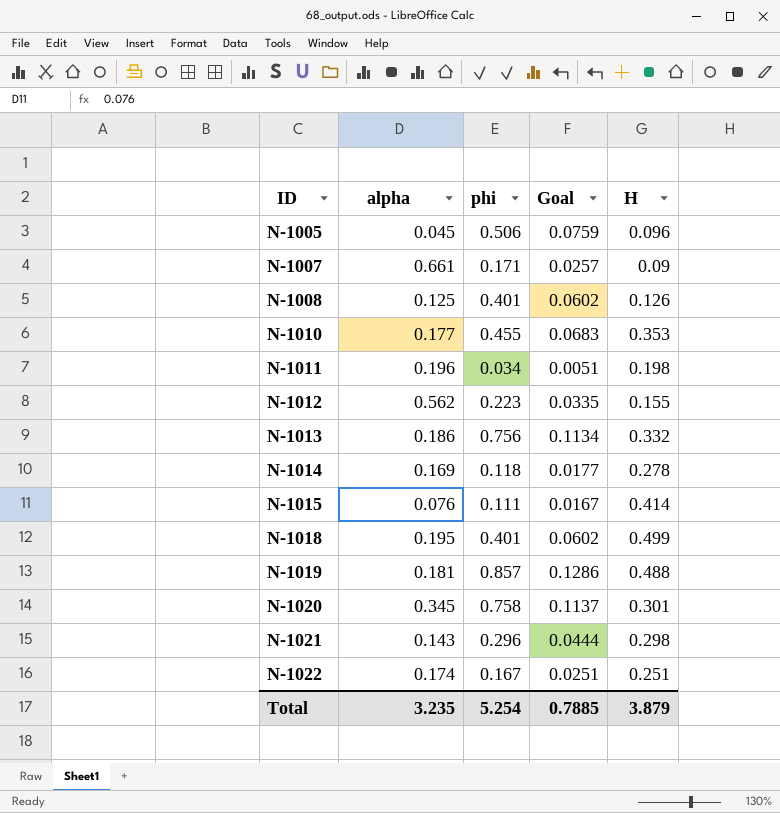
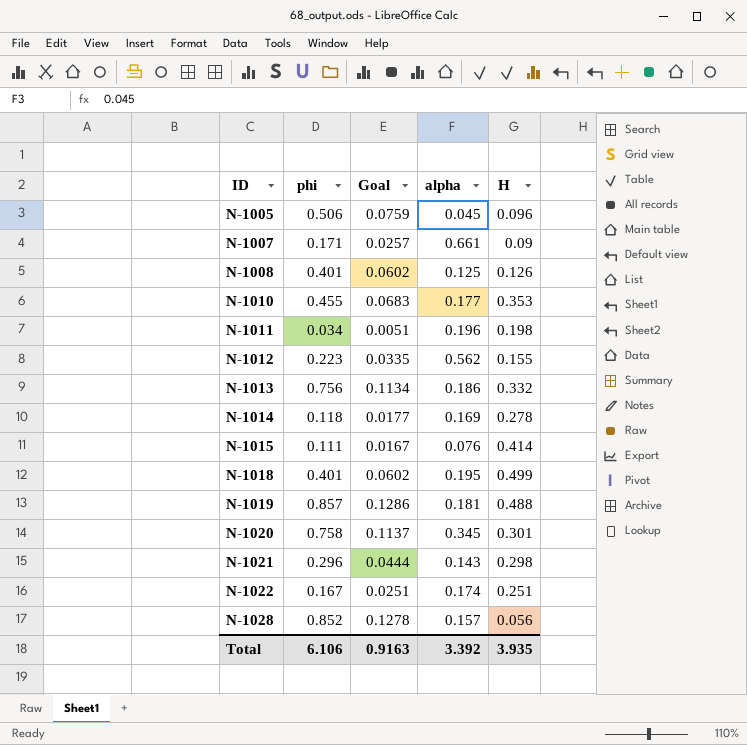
column alpha | position: 2 -> 4
row N-1028: none -> 0.852 | 0.1278 | 0.157 | 0.056
Total | phi: 5.254 -> 6.106
Total | Goal: 0.7885 -> 0.9163
Total | alpha: 3.235 -> 3.392
Total | H: 3.879 -> 3.935

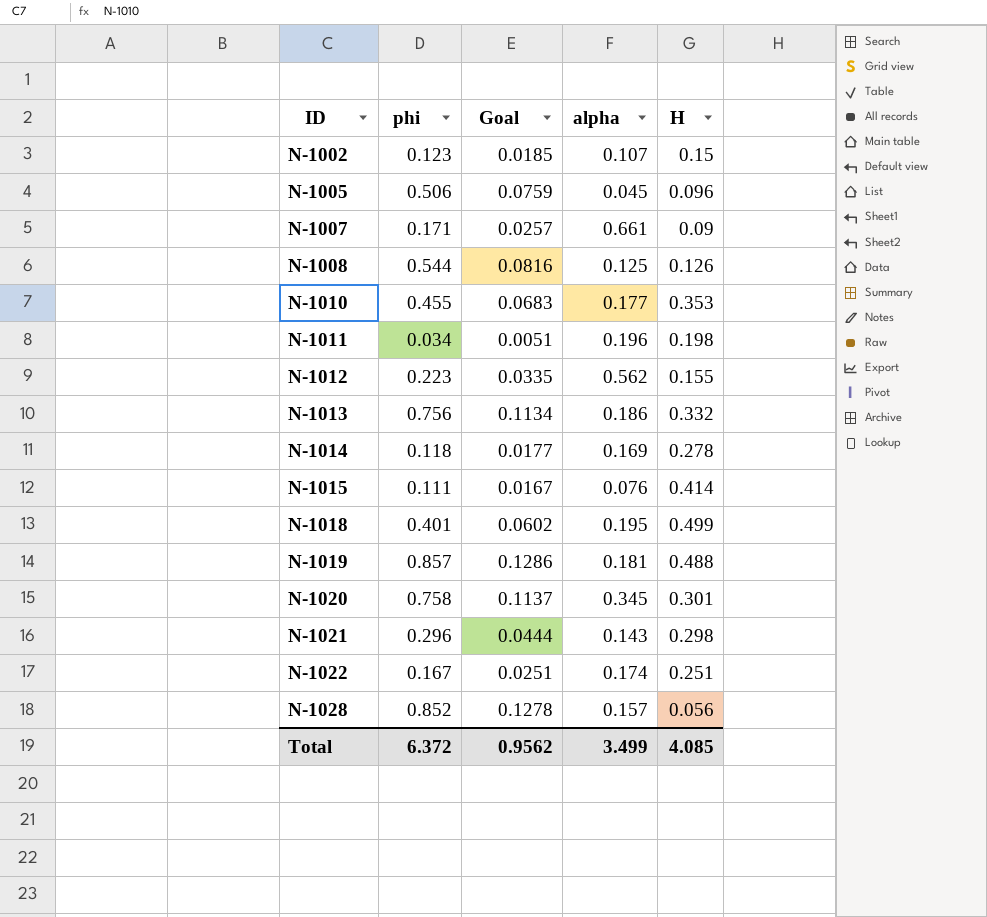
row N-1002: none -> 0.123 | 0.0185 | 0.107 | 0.15
N-1008 | phi: 0.401 -> 0.544
N-1008 | Goal: 0.0602 -> 0.0816
Total | phi: 6.106 -> 6.372
Total | Goal: 0.9163 -> 0.9562
Total | alpha: 3.392 -> 3.499
Total | H: 3.935 -> 4.085

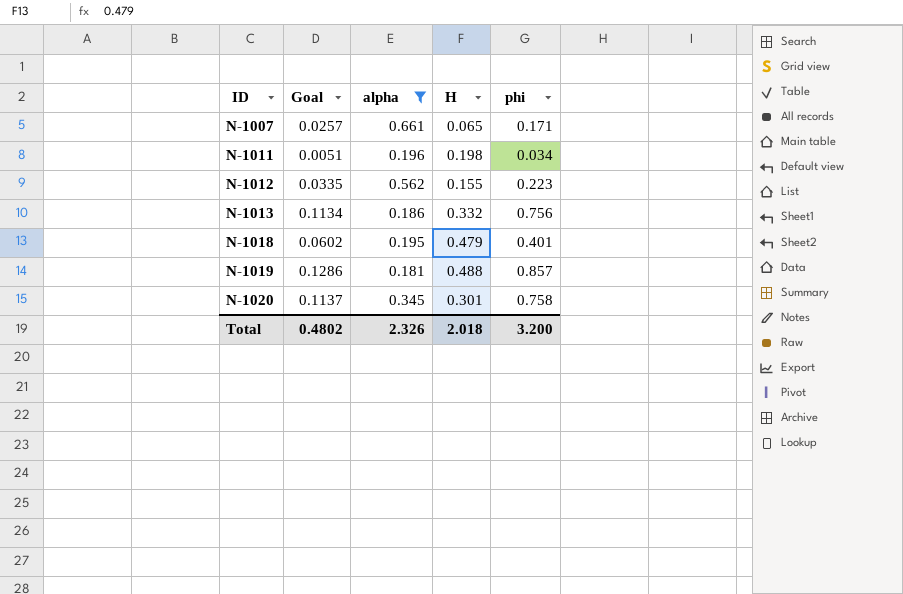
filter: none -> alpha >= 0.181
column phi | position: 2 -> 5
N-1007 | H: 0.09 -> 0.065
N-1018 | H: 0.499 -> 0.479
Total | Goal: 0.9562 -> 0.4802
Total | alpha: 3.499 -> 2.326
Total | H: 4.085 -> 2.018
Total | phi: 6.372 -> 3.200

